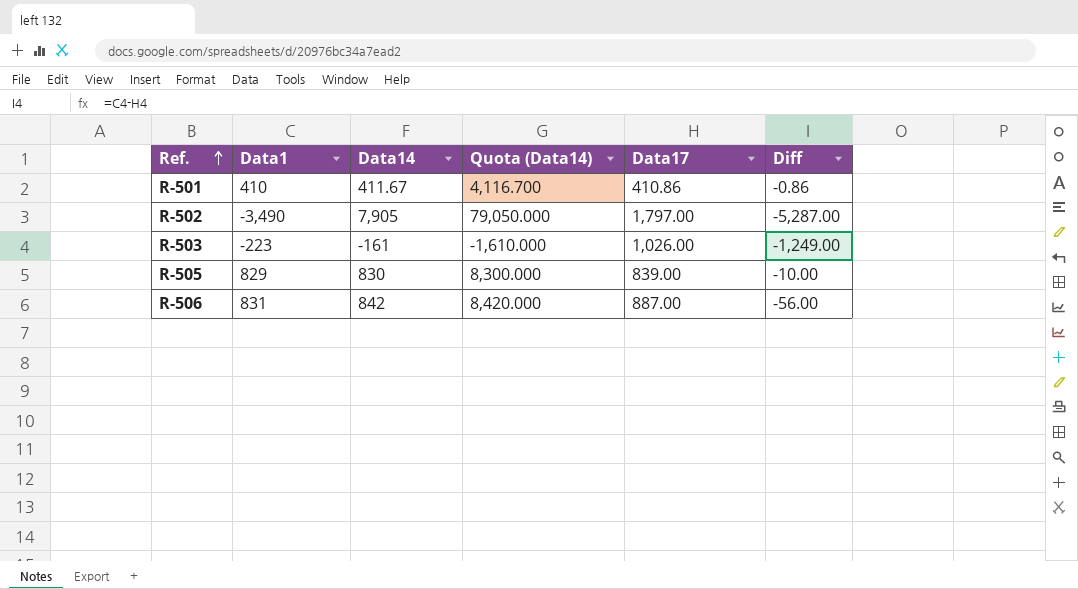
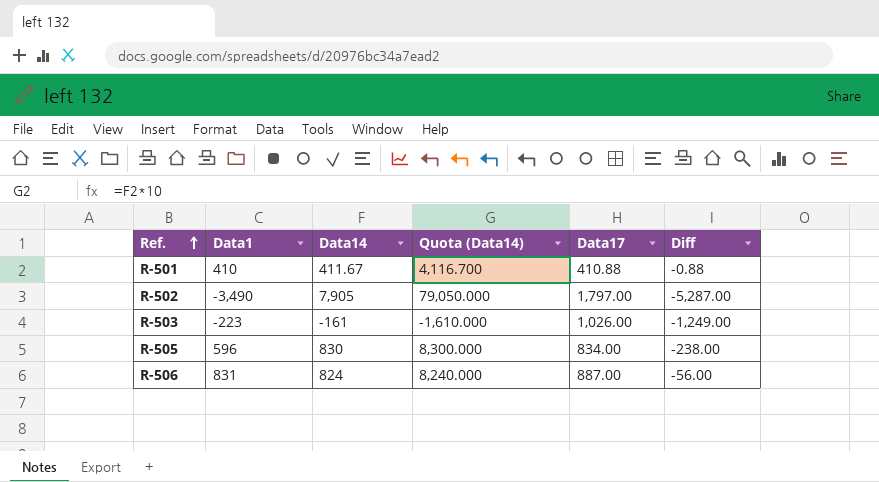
R-501 | Data17: 410.86 -> 410.88
R-501 | Diff: -0.86 -> -0.88
R-505 | Data1: 829 -> 596
R-505 | Data17: 839.00 -> 834.00
R-505 | Diff: -10.00 -> -238.00
R-506 | Data14: 842 -> 824
R-506 | Quota (Data14): 8,420.000 -> 8,240.000

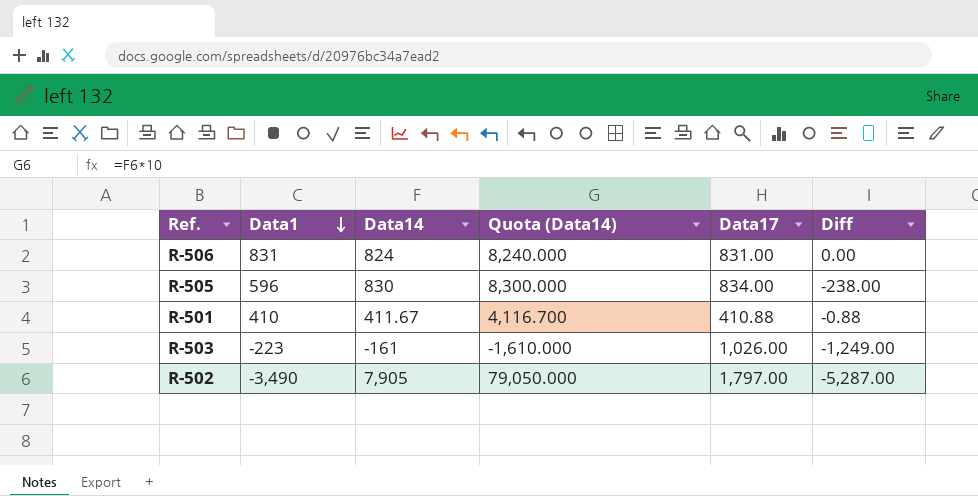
row order: Ref. ascending -> Data1 descending
R-506 | Data17: 887.00 -> 831.00
R-506 | Diff: -56.00 -> 0.00

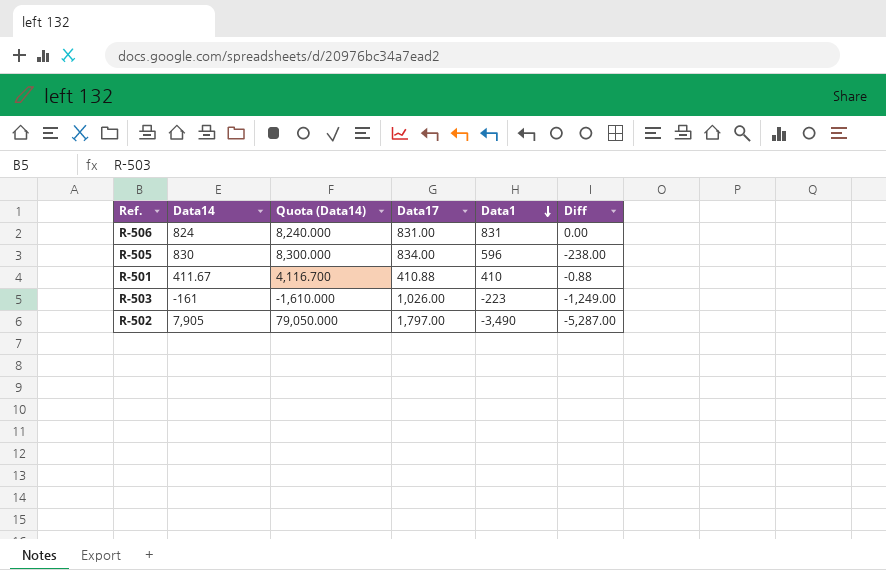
column Data1 | position: 2 -> 5

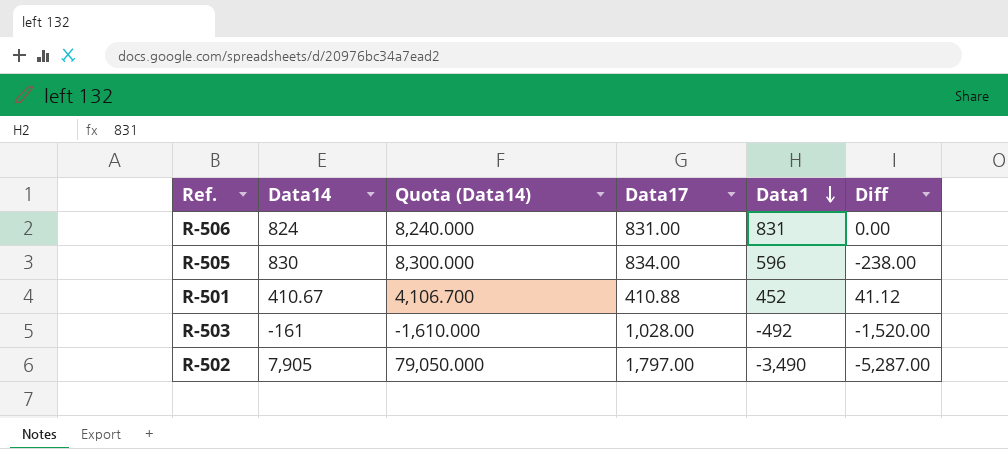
R-501 | Data14: 411.67 -> 410.67
R-501 | Quota (Data14): 4,116.700 -> 4,106.700
R-501 | Data1: 410 -> 452
R-501 | Diff: -0.88 -> 41.12
R-503 | Data17: 1,026.00 -> 1,028.00
R-503 | Data1: -223 -> -492
R-503 | Diff: -1,249.00 -> -1,520.00

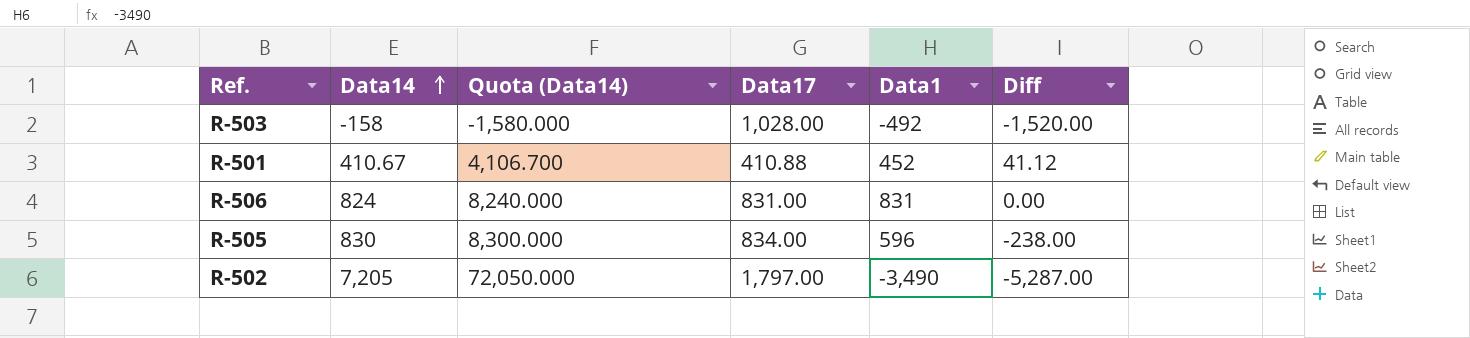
row order: Data1 descending -> Data14 ascending
R-503 | Data14: -161 -> -158
R-503 | Quota (Data14): -1,610.000 -> -1,580.000
R-502 | Data14: 7,905 -> 7,205
R-502 | Quota (Data14): 79,050.000 -> 72,050.000

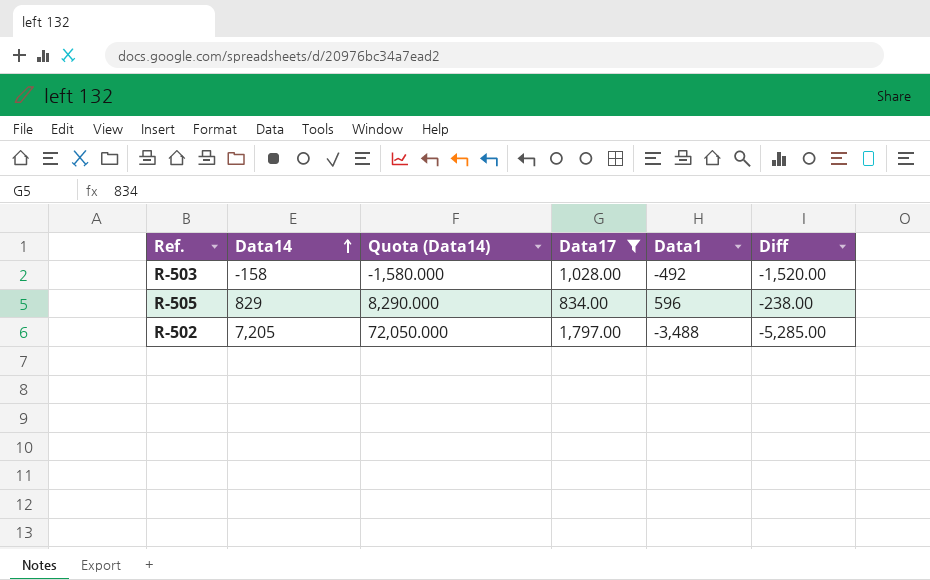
filter: none -> Data17 >= 834.00
R-505 | Data14: 830 -> 829
R-505 | Quota (Data14): 8,300.000 -> 8,290.000
R-502 | Data1: -3,490 -> -3,488
R-502 | Diff: -5,287.00 -> -5,285.00

